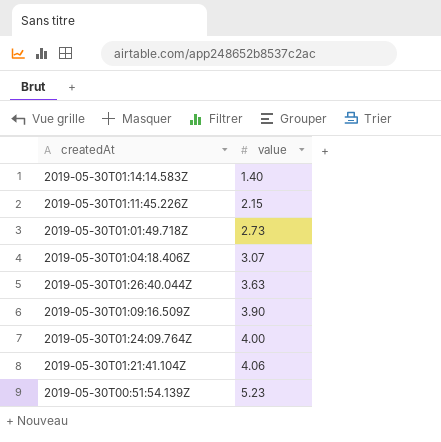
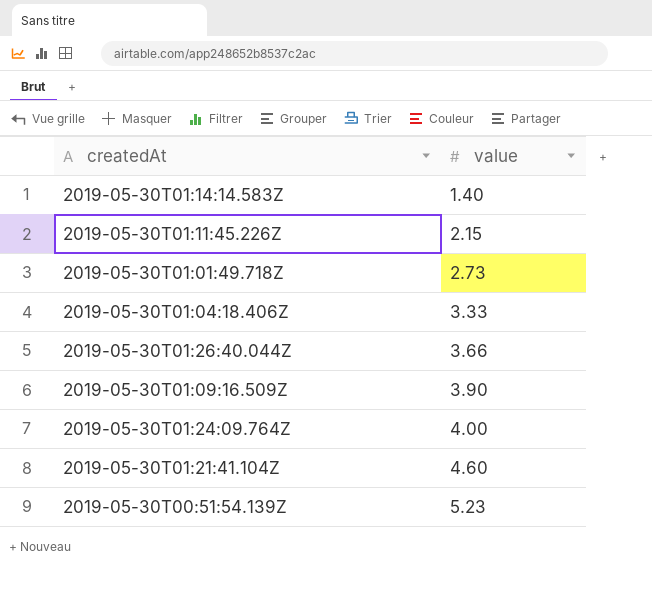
2019-05-30T01:04:18.406Z | value: 3.07 -> 3.33
2019-05-30T01:26:40.044Z | value: 3.63 -> 3.66
2019-05-30T01:21:41.104Z | value: 4.06 -> 4.60

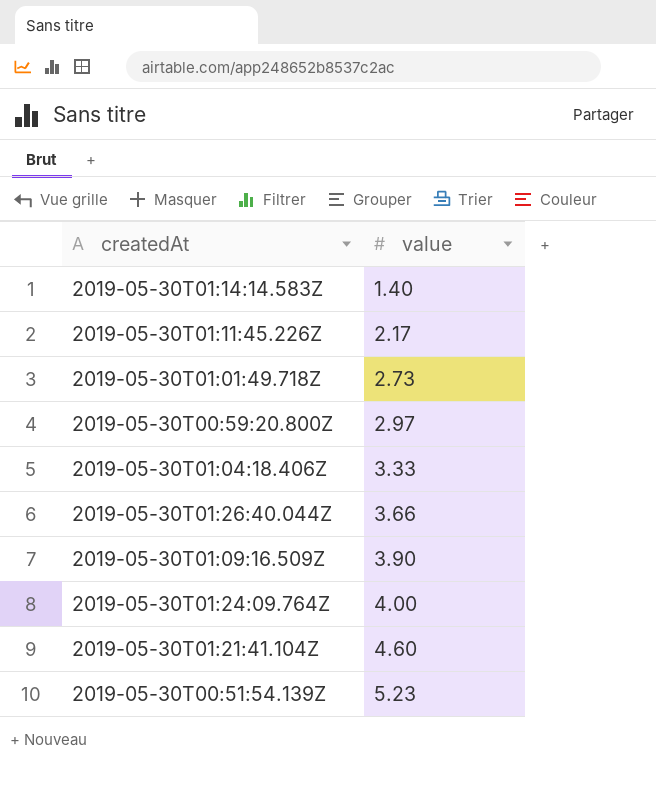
2019-05-30T01:11:45.226Z | value: 2.15 -> 2.17
row 2019-05-30T00:59:20.800Z: none -> 2.97

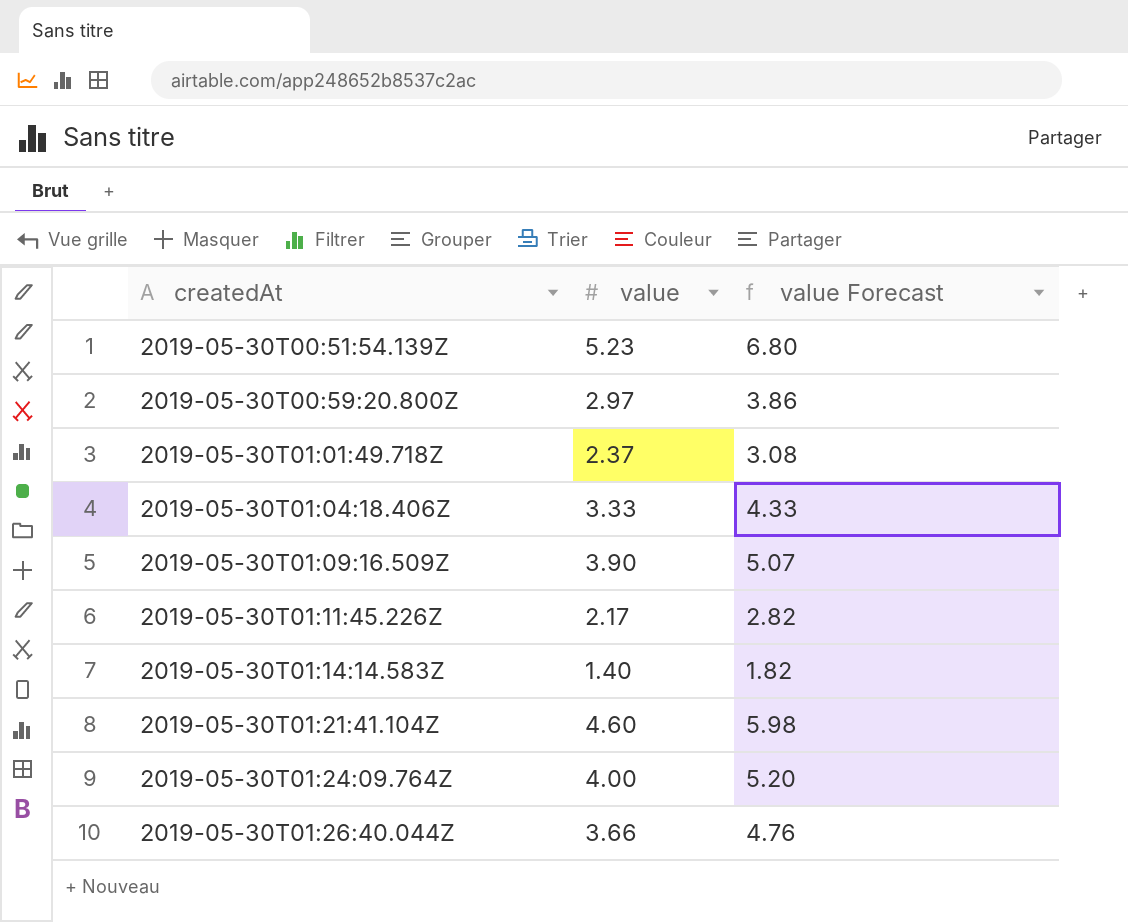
row order: value ascending -> createdAt ascending
column value Forecast | formula: none -> [value] * 1.3
2019-05-30T01:01:49.718Z | value: 2.73 -> 2.37

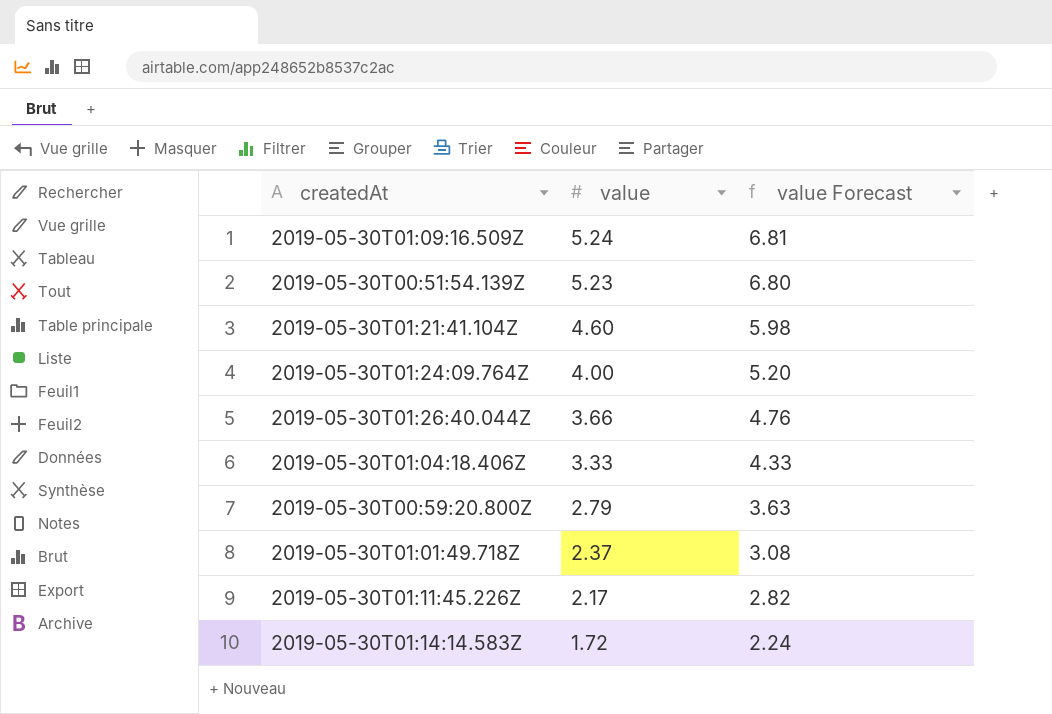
row order: createdAt ascending -> value descending
2019-05-30T01:09:16.509Z | value: 3.90 -> 5.24
2019-05-30T01:09:16.509Z | value Forecast: 5.07 -> 6.81
2019-05-30T00:59:20.800Z | value: 2.97 -> 2.79
2019-05-30T00:59:20.800Z | value Forecast: 3.86 -> 3.63
2019-05-30T01:14:14.583Z | value: 1.40 -> 1.72
2019-05-30T01:14:14.583Z | value Forecast: 1.82 -> 2.24

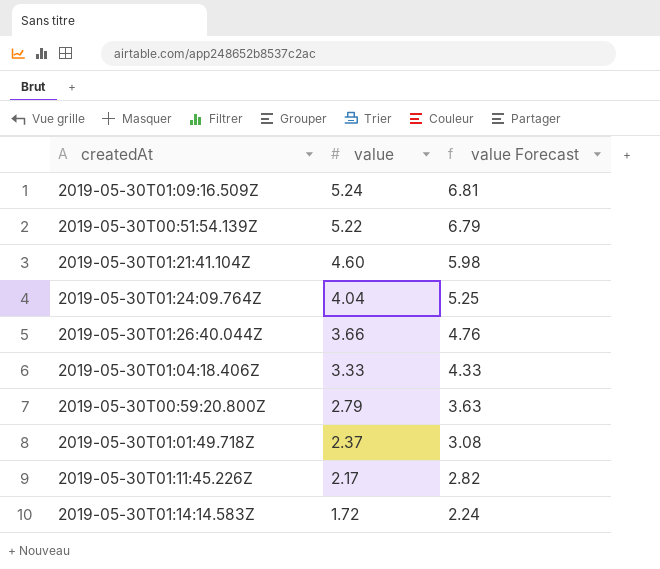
2019-05-30T00:51:54.139Z | value: 5.23 -> 5.22
2019-05-30T00:51:54.139Z | value Forecast: 6.80 -> 6.79
2019-05-30T01:24:09.764Z | value: 4.00 -> 4.04
2019-05-30T01:24:09.764Z | value Forecast: 5.20 -> 5.25

